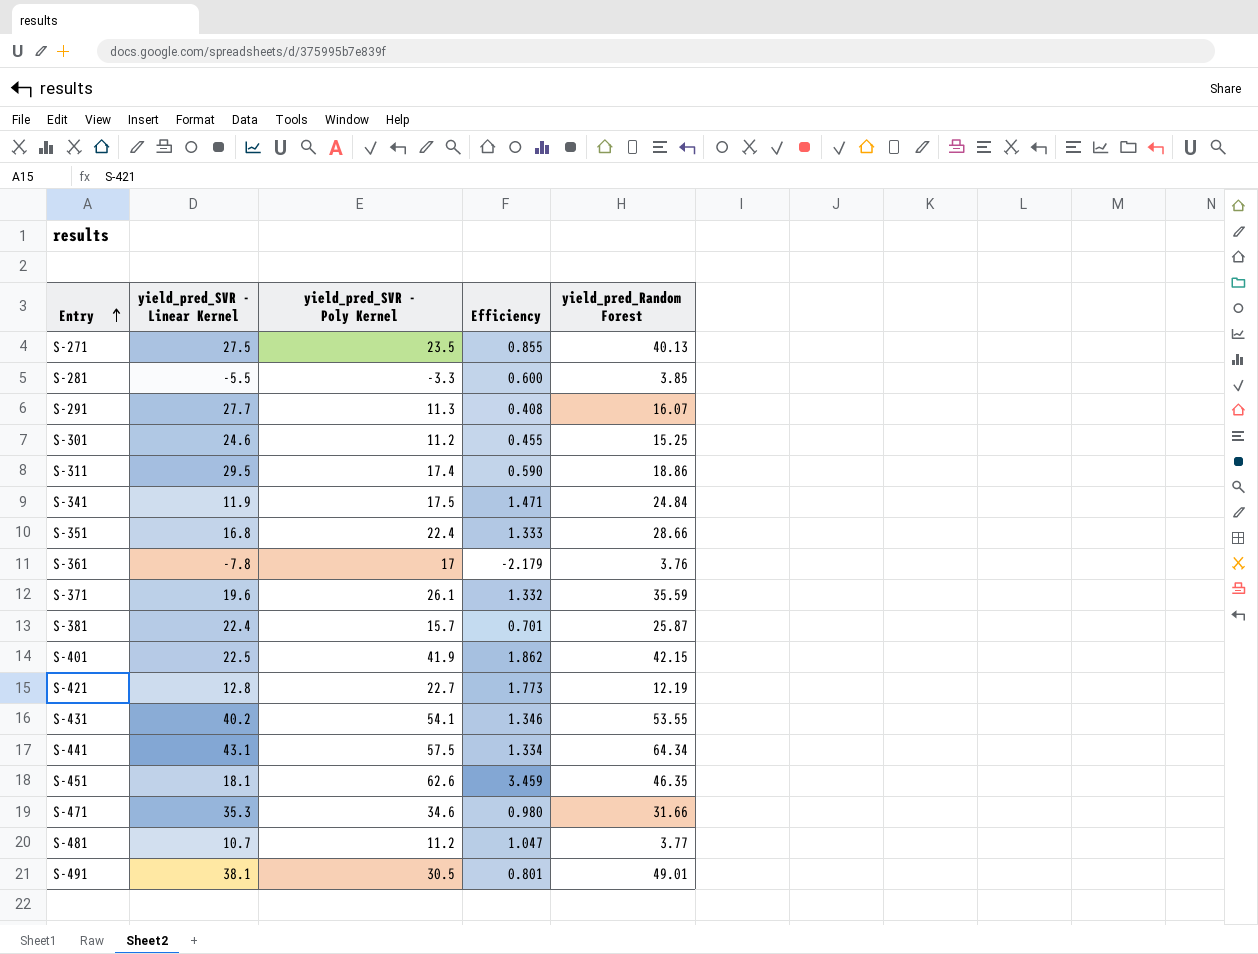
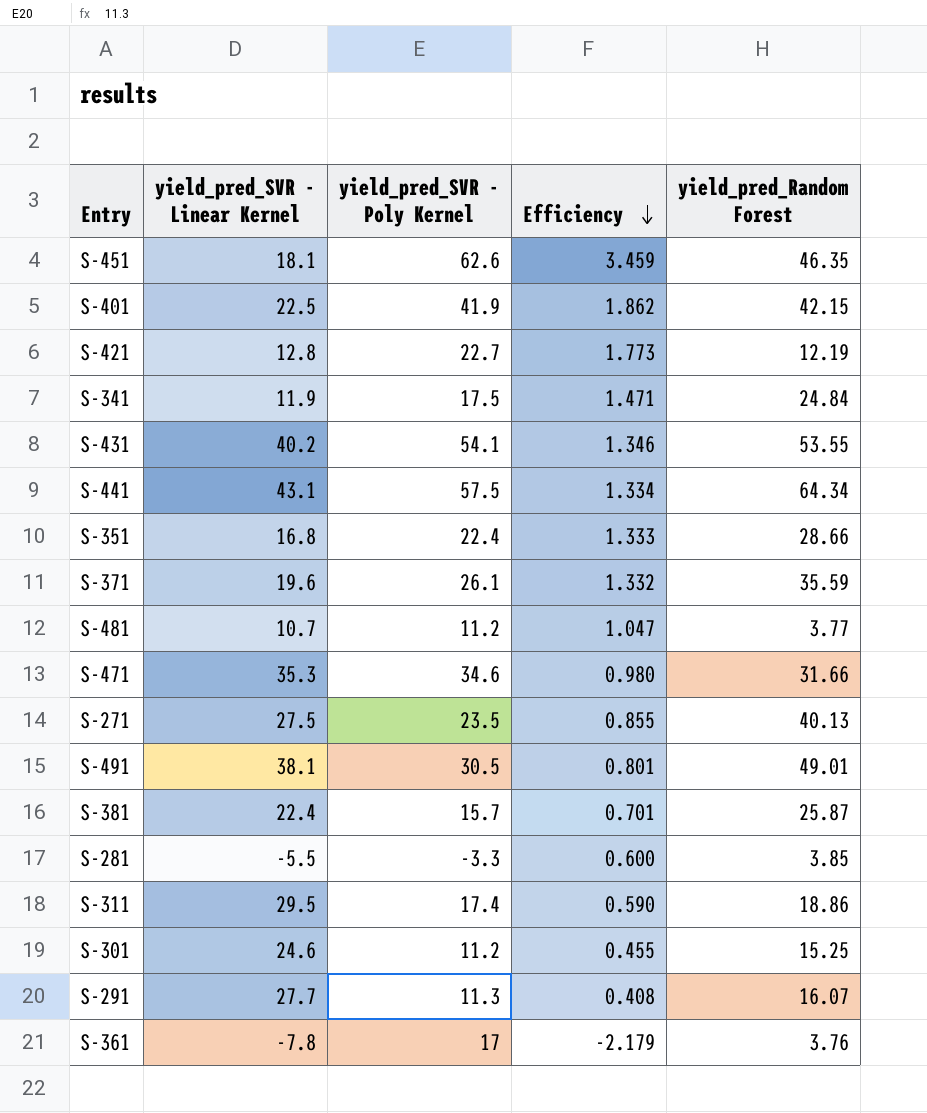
row order: Entry ascending -> Efficiency descending

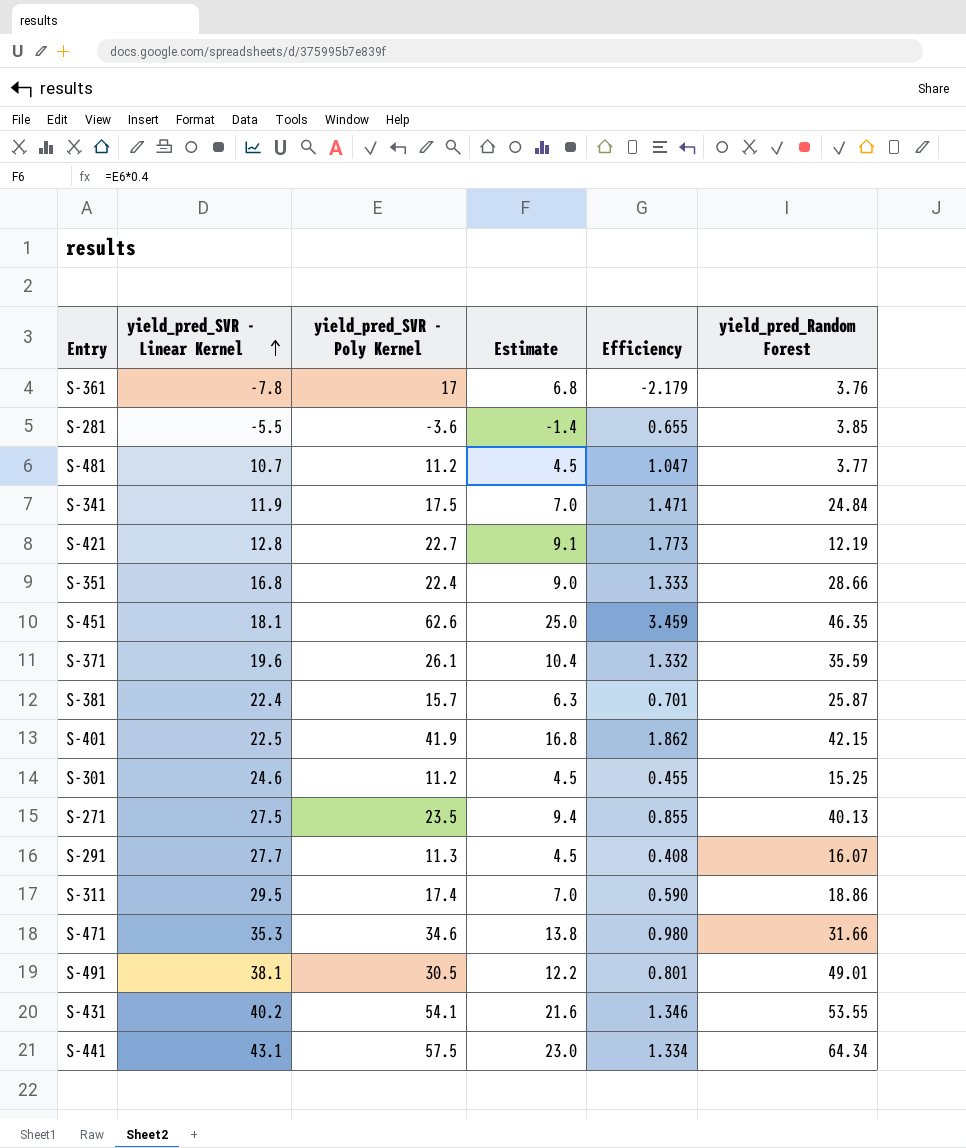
row order: Efficiency descending -> yield_pred_SVR - Linear Kernel ascending
column Estimate | formula: none -> [yield_pred_SVR - Poly Kernel] * 0.4
S-281 | yield_pred_SVR - Poly Kernel: -3.3 -> -3.6
S-281 | Efficiency: 0.600 -> 0.655

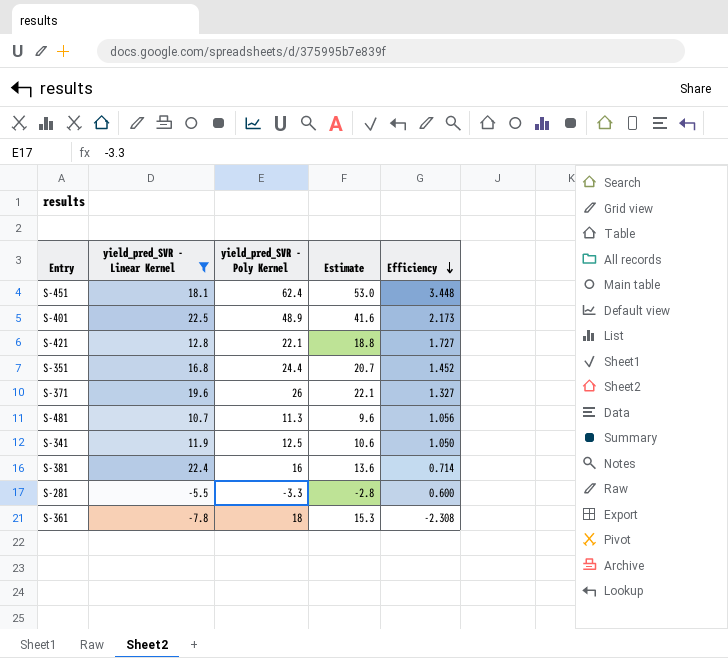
filter: none -> yield_pred_SVR - Linear Kernel <= 22.5
row order: yield_pred_SVR - Linear Kernel ascending -> Efficiency descending
column yield_pred_Random Forest | position: 6 -> none
column Estimate | formula: [yield_pred_SVR - Poly Kernel] * 0.4 -> [yield_pred_SVR - Poly Kernel] * 0.85
S-451 | yield_pred_SVR - Poly Kernel: 62.6 -> 62.4
S-451 | Efficiency: 3.459 -> 3.448
S-401 | yield_pred_SVR - Poly Kernel: 41.9 -> 48.9
S-401 | Efficiency: 1.862 -> 2.173
S-421 | yield_pred_SVR - Poly Kernel: 22.7 -> 22.1
S-421 | Efficiency: 1.773 -> 1.727
S-351 | yield_pred_SVR - Poly Kernel: 22.4 -> 24.4
S-351 | Efficiency: 1.333 -> 1.452
S-371 | yield_pred_SVR - Poly Kernel: 26.1 -> 26
S-371 | Efficiency: 1.332 -> 1.327
S-481 | yield_pred_SVR - Poly Kernel: 11.2 -> 11.3
S-481 | Efficiency: 1.047 -> 1.056
S-341 | yield_pred_SVR - Poly Kernel: 17.5 -> 12.5
S-341 | Efficiency: 1.471 -> 1.050
S-381 | yield_pred_SVR - Poly Kernel: 15.7 -> 16
S-381 | Efficiency: 0.701 -> 0.714
S-281 | yield_pred_SVR - Poly Kernel: -3.6 -> -3.3
S-281 | Efficiency: 0.655 -> 0.600
S-361 | yield_pred_SVR - Poly Kernel: 17 -> 18
S-361 | Efficiency: -2.179 -> -2.308

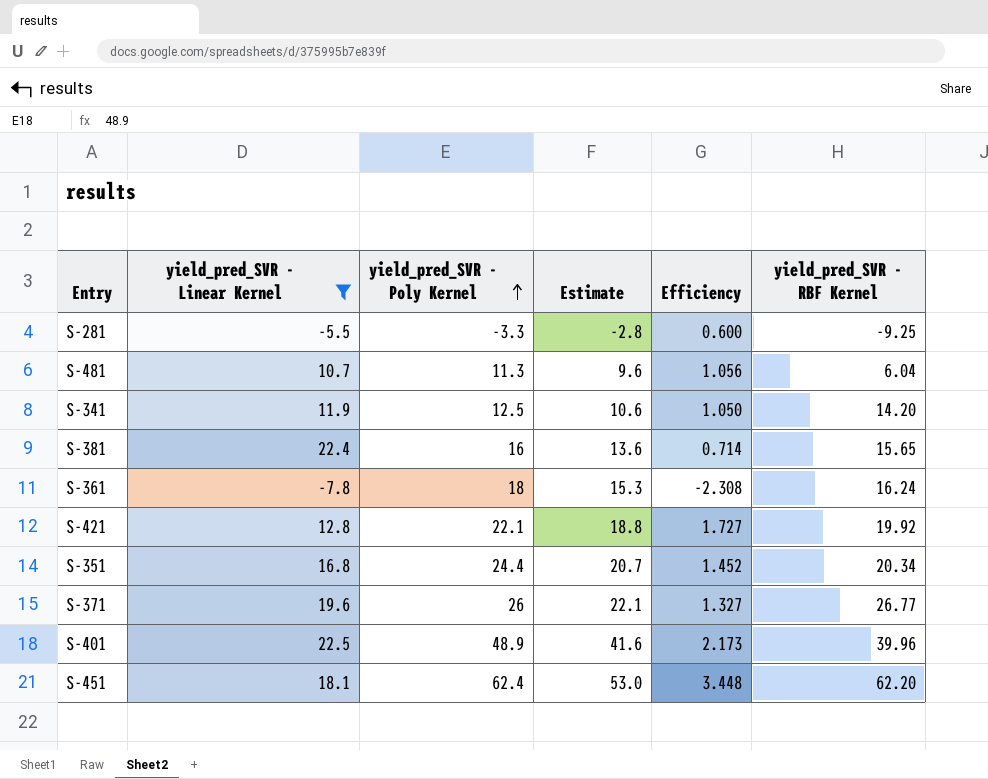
row order: Efficiency descending -> yield_pred_SVR - Poly Kernel ascending
column yield_pred_SVR - RBF Kernel | position: none -> 6

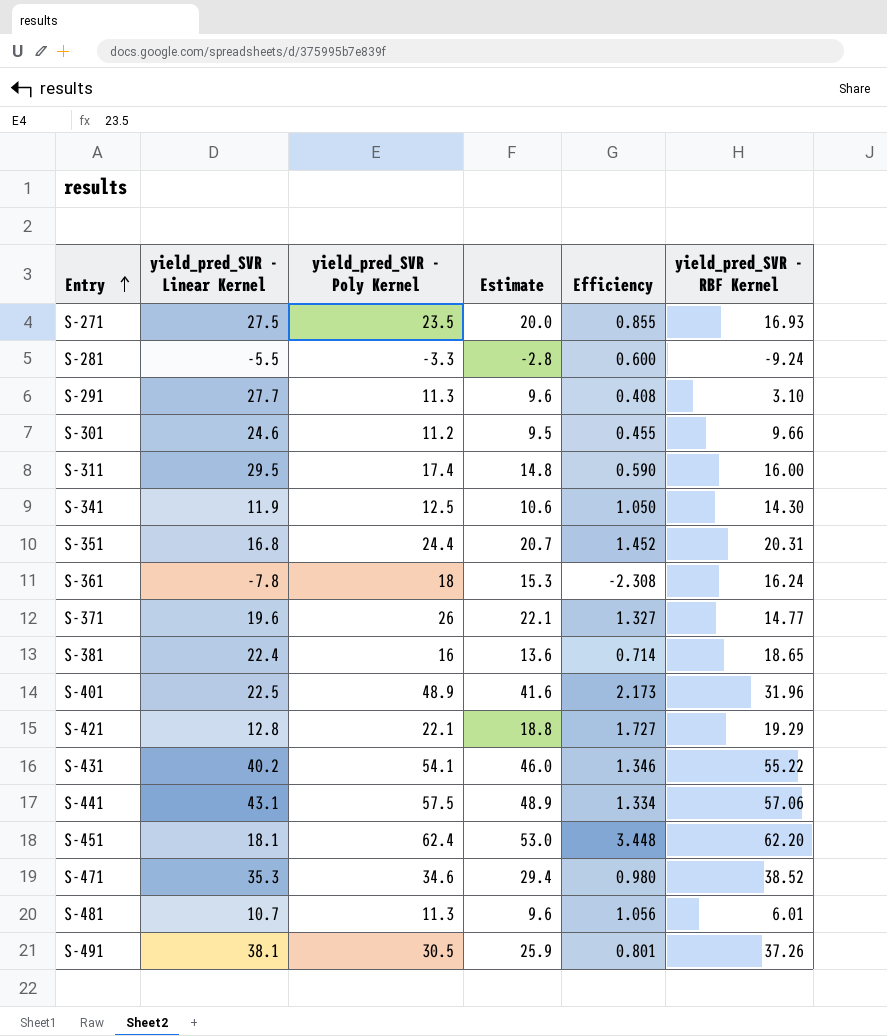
filter: yield_pred_SVR - Linear Kernel <= 22.5 -> none
row order: yield_pred_SVR - Poly Kernel ascending -> Entry ascending
S-281 | yield_pred_SVR - RBF Kernel: -9.25 -> -9.24
S-341 | yield_pred_SVR - RBF Kernel: 14.20 -> 14.30
S-351 | yield_pred_SVR - RBF Kernel: 20.34 -> 20.31
S-371 | yield_pred_SVR - RBF Kernel: 26.77 -> 14.77
S-381 | yield_pred_SVR - RBF Kernel: 15.65 -> 18.65
S-401 | yield_pred_SVR - RBF Kernel: 39.96 -> 31.96
S-421 | yield_pred_SVR - RBF Kernel: 19.92 -> 19.29
S-481 | yield_pred_SVR - RBF Kernel: 6.04 -> 6.01

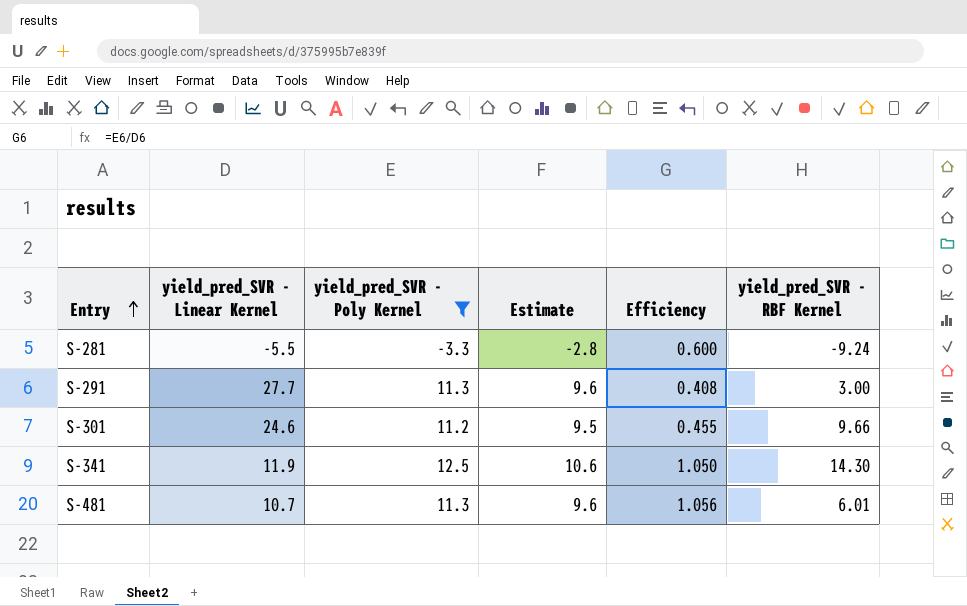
filter: none -> yield_pred_SVR - Poly Kernel <= 12.5
S-291 | yield_pred_SVR - RBF Kernel: 3.10 -> 3.00

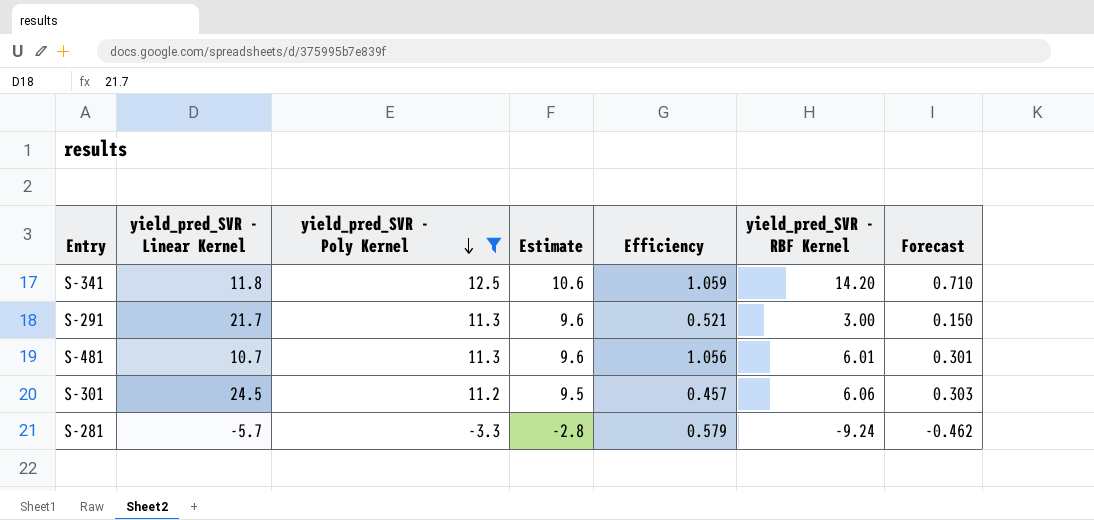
row order: Entry ascending -> yield_pred_SVR - Poly Kernel descending
column Forecast | formula: none -> [yield_pred_SVR - RBF Kernel] * 0.05
S-341 | yield_pred_SVR - Linear Kernel: 11.9 -> 11.8
S-341 | Efficiency: 1.050 -> 1.059
S-341 | yield_pred_SVR - RBF Kernel: 14.30 -> 14.20
S-291 | yield_pred_SVR - Linear Kernel: 27.7 -> 21.7
S-291 | Efficiency: 0.408 -> 0.521
S-301 | yield_pred_SVR - Linear Kernel: 24.6 -> 24.5
S-301 | Efficiency: 0.455 -> 0.457
S-301 | yield_pred_SVR - RBF Kernel: 9.66 -> 6.06
S-281 | yield_pred_SVR - Linear Kernel: -5.5 -> -5.7
S-281 | Efficiency: 0.600 -> 0.579

